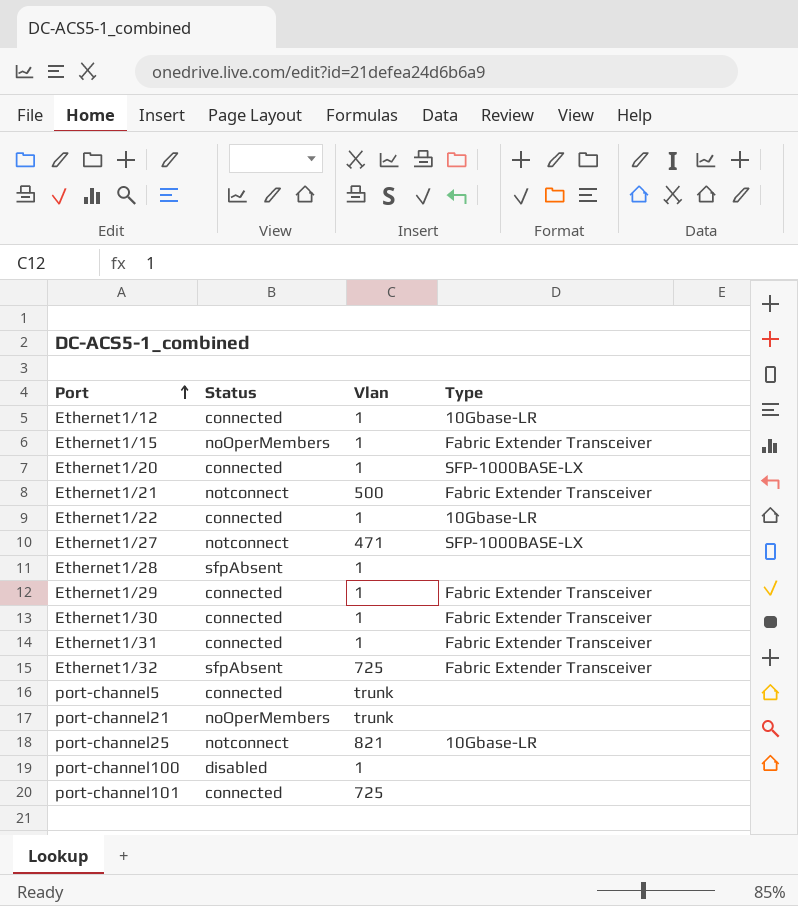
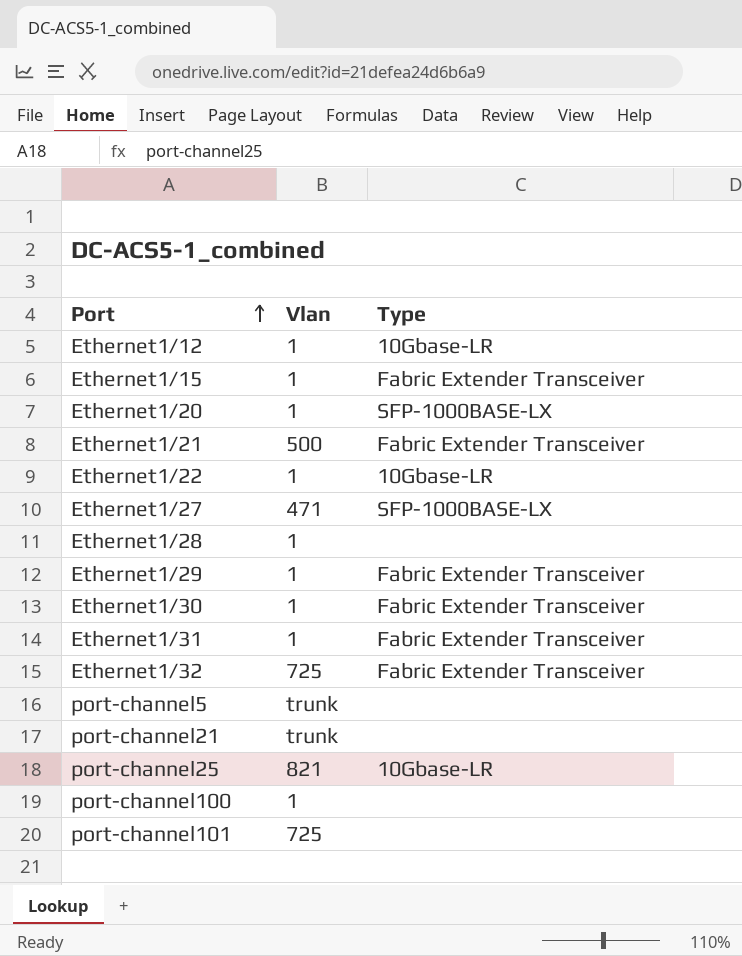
column Status | position: 2 -> none

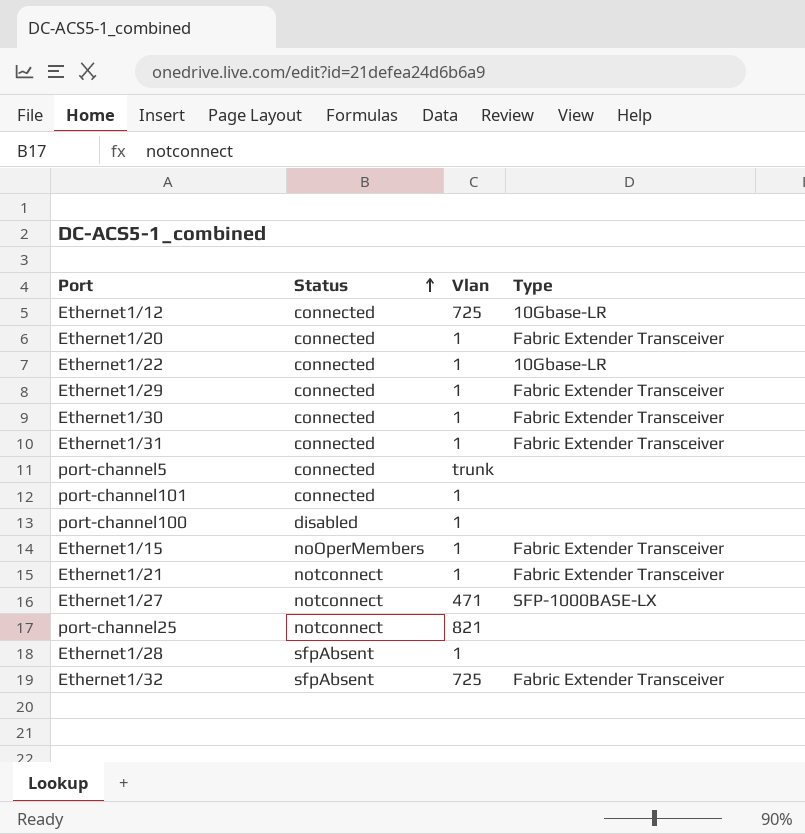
row order: Port ascending -> Status ascending
column Status | position: none -> 2
row port-channel21: trunk | none -> none
Ethernet1/12 | Vlan: 1 -> 725
Ethernet1/20 | Type: SFP-1000BASE-LX -> Fabric Extender Transceiver
port-channel101 | Vlan: 725 -> 1
Ethernet1/21 | Vlan: 500 -> 1
port-channel25 | Type: 10Gbase-LR -> none

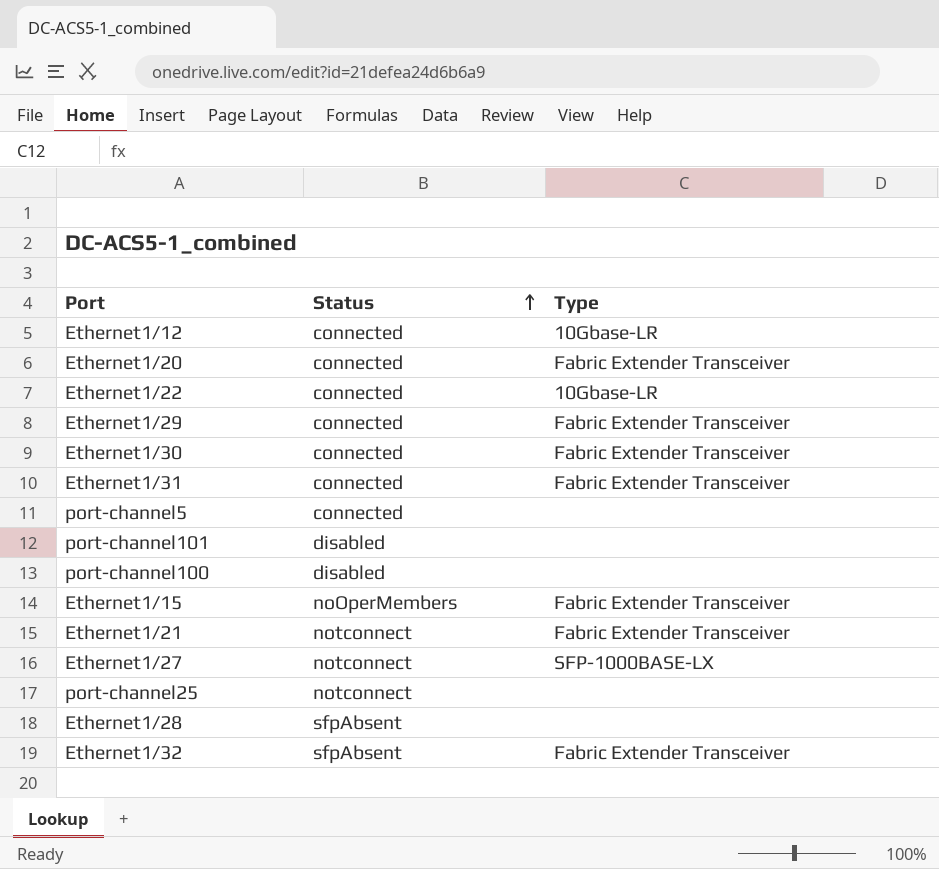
column Vlan | position: 3 -> none
port-channel101 | Status: connected -> disabled

